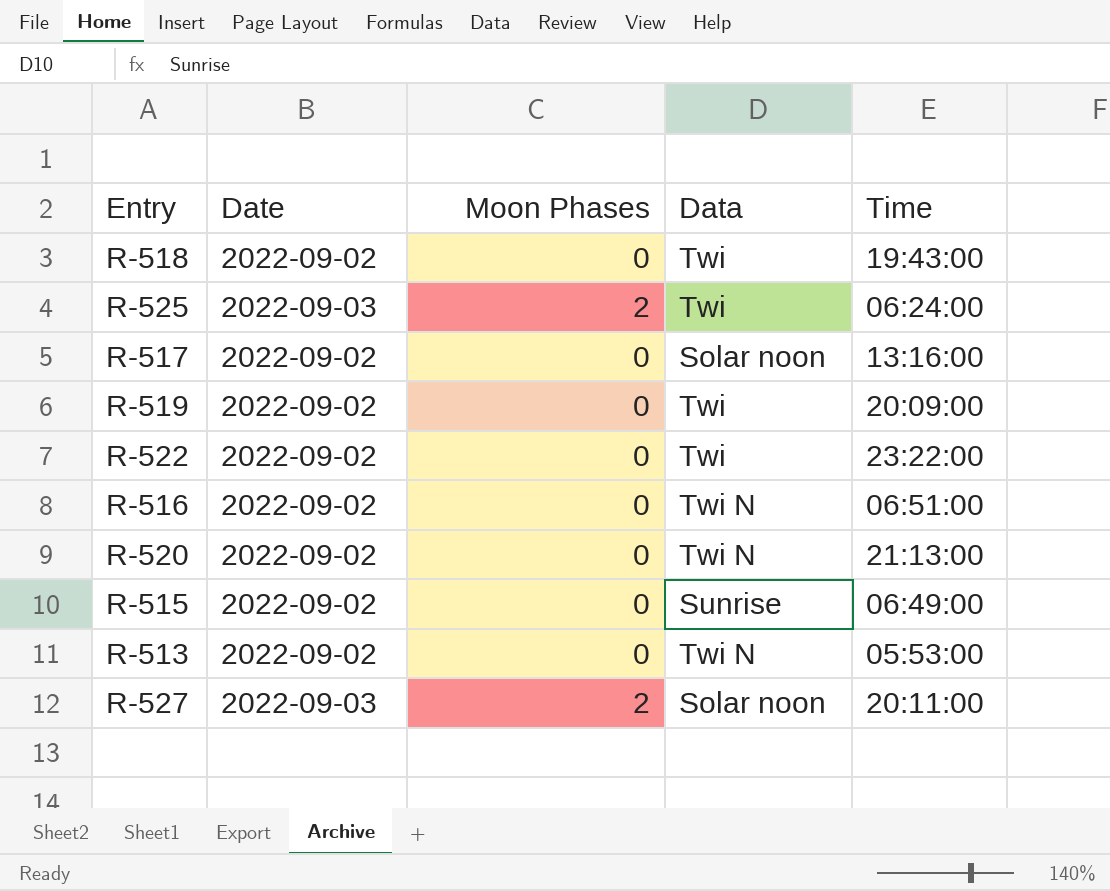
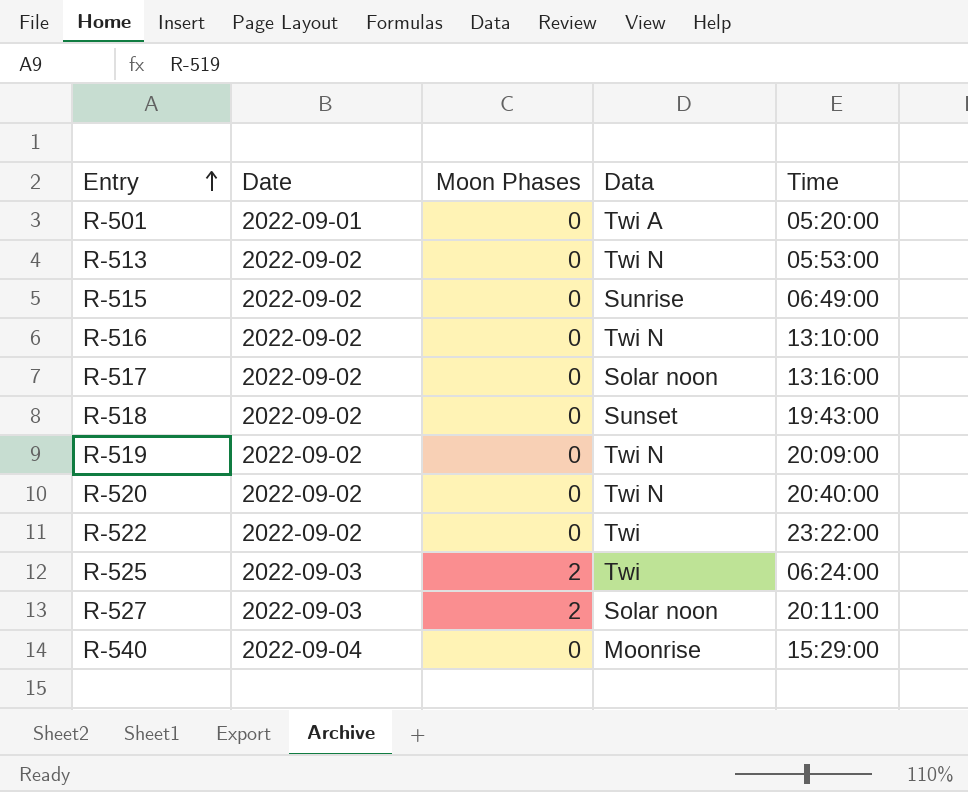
row order: none -> Entry ascending
row R-501: none -> 2022-09-01 | 0 | Twi A | 05:20:00
R-516 | Time: 06:51:00 -> 13:10:00
R-518 | Data: Twi -> Sunset
R-519 | Data: Twi -> Twi N
R-520 | Time: 21:13:00 -> 20:40:00
row R-540: none -> 2022-09-04 | 0 | Moonrise | 15:29:00

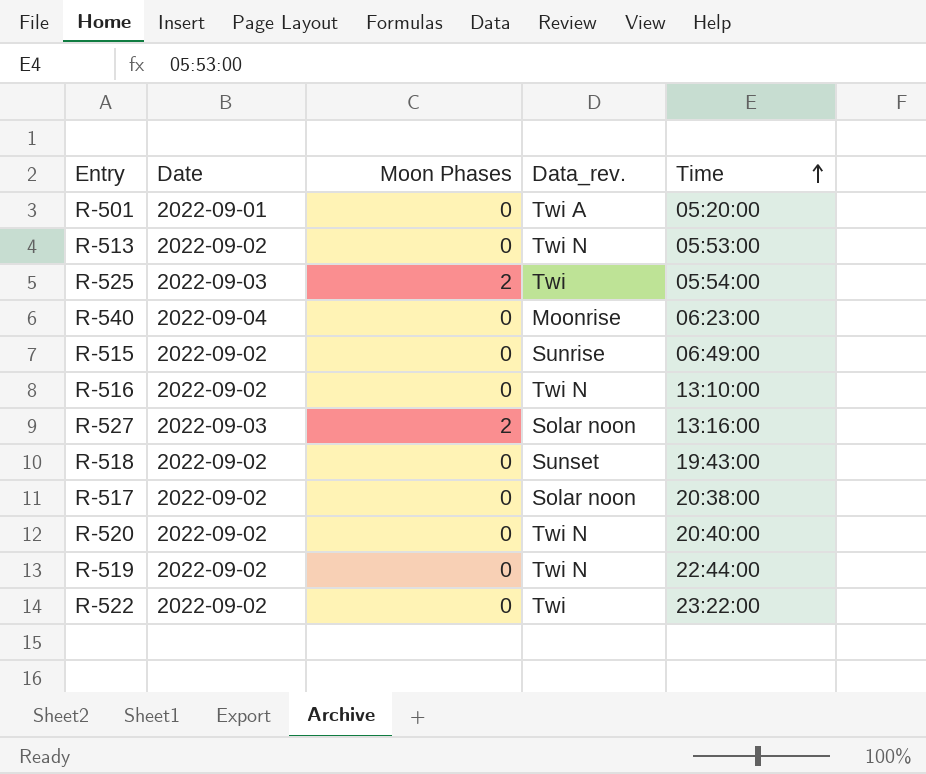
row order: Entry ascending -> Time ascending
column name: Data -> Data_rev.
R-525 | Time: 06:24:00 -> 05:54:00
R-540 | Time: 15:29:00 -> 06:23:00
R-527 | Time: 20:11:00 -> 13:16:00
R-517 | Time: 13:16:00 -> 20:38:00
R-519 | Time: 20:09:00 -> 22:44:00

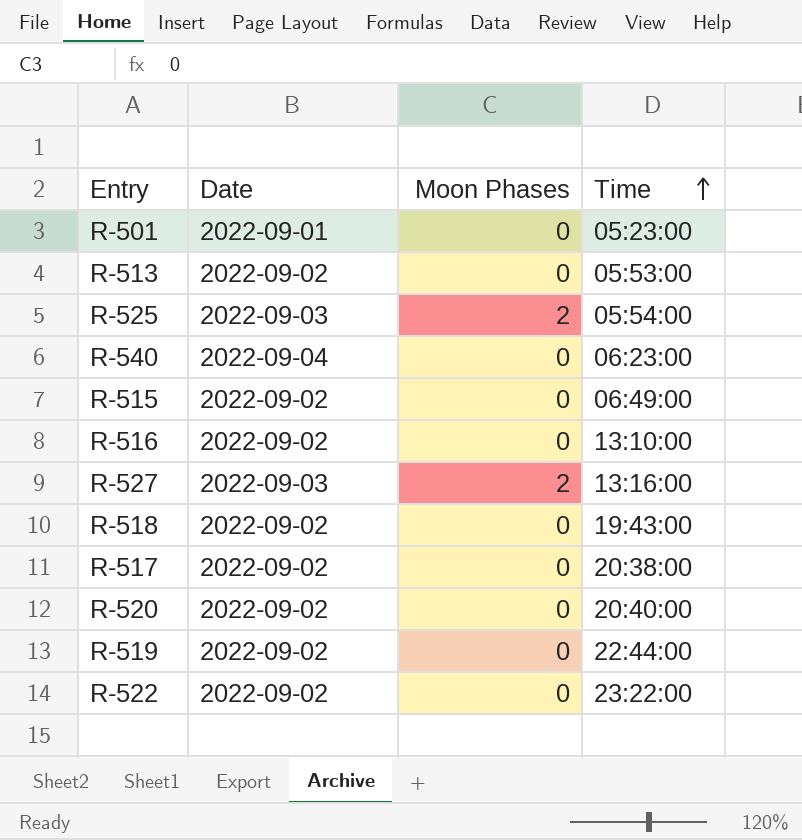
column Data_rev. | position: 4 -> none
R-501 | Time: 05:20:00 -> 05:23:00

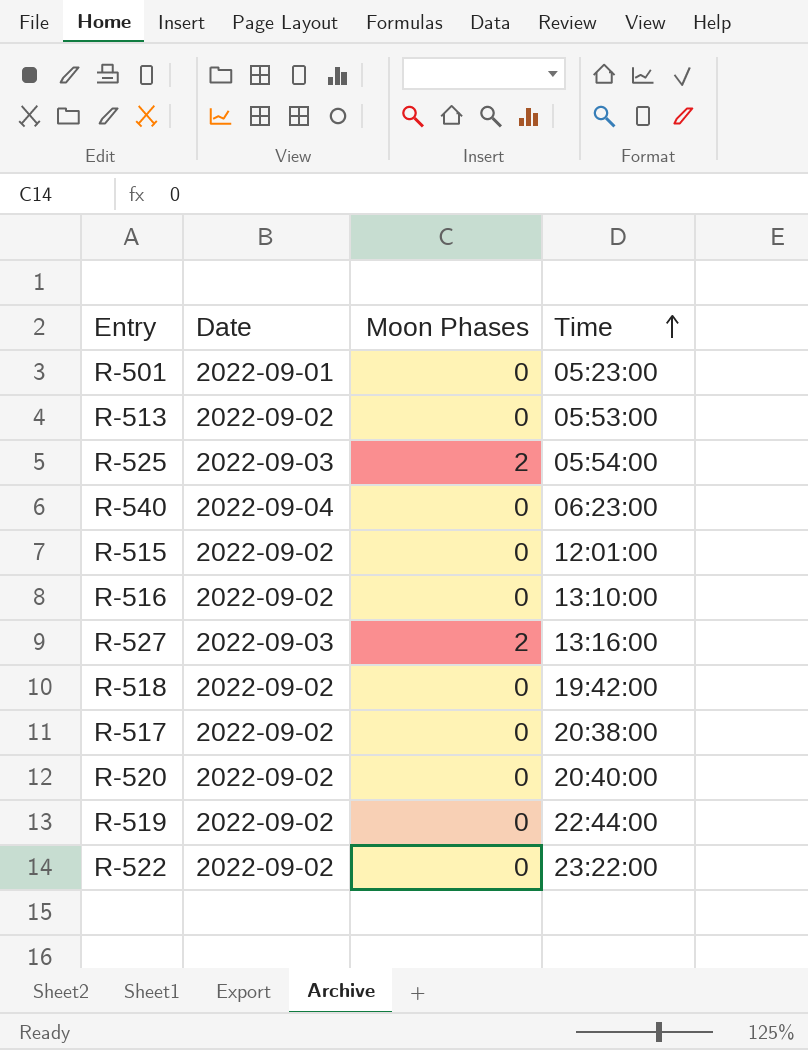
R-515 | Time: 06:49:00 -> 12:01:00
R-518 | Time: 19:43:00 -> 19:42:00

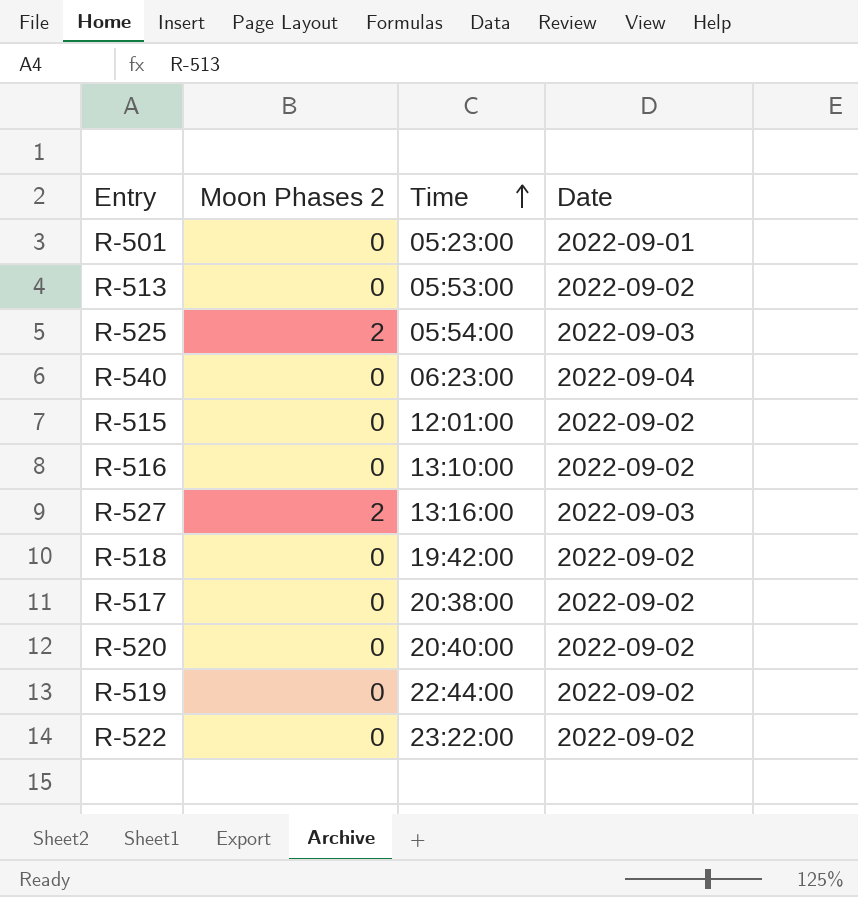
column name: Moon Phases -> Moon Phases 2
column Date | position: 2 -> 4

